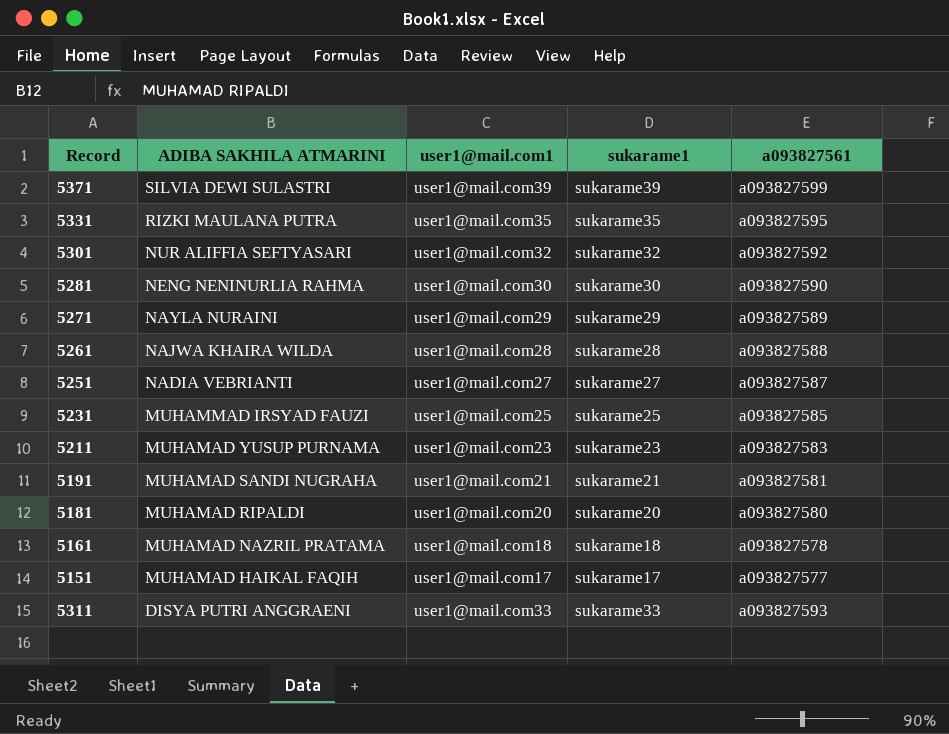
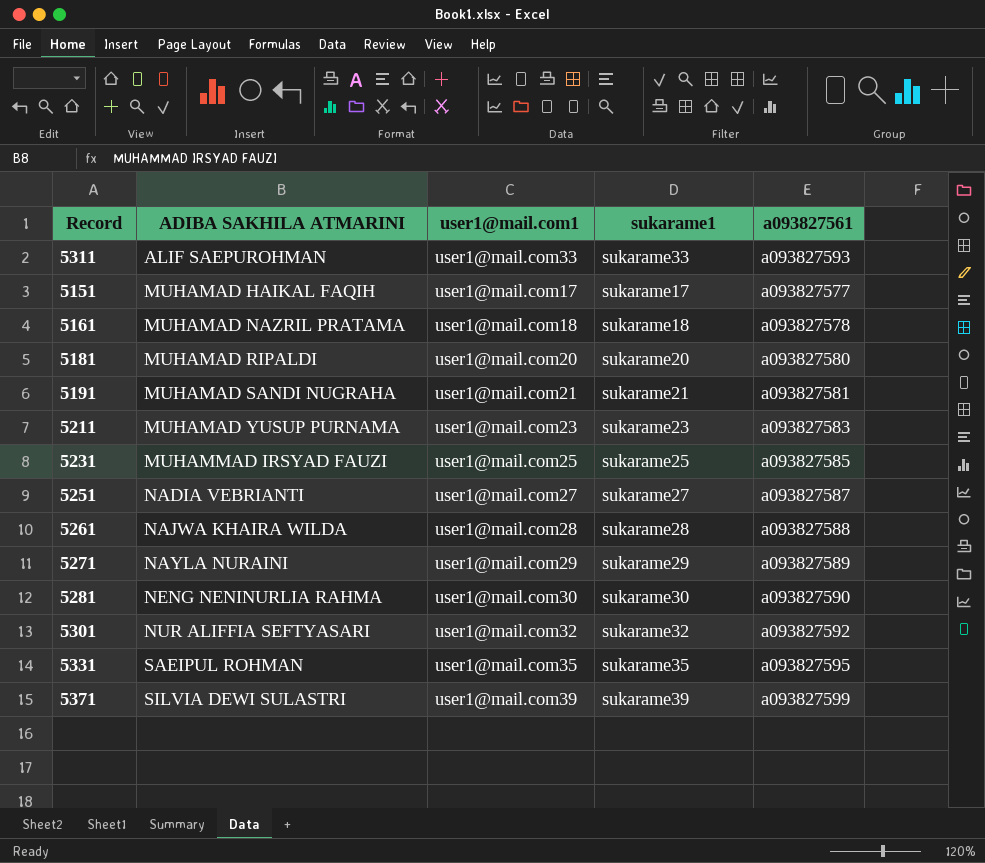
row order: ADIBA SAKHILA ATMARINI descending -> ADIBA SAKHILA ATMARINI ascending
5311 | ADIBA SAKHILA ATMARINI: DISYA PUTRI ANGGRAENI -> ALIF SAEPUROHMAN
5331 | ADIBA SAKHILA ATMARINI: RIZKI MAULANA PUTRA -> SAEIPUL ROHMAN

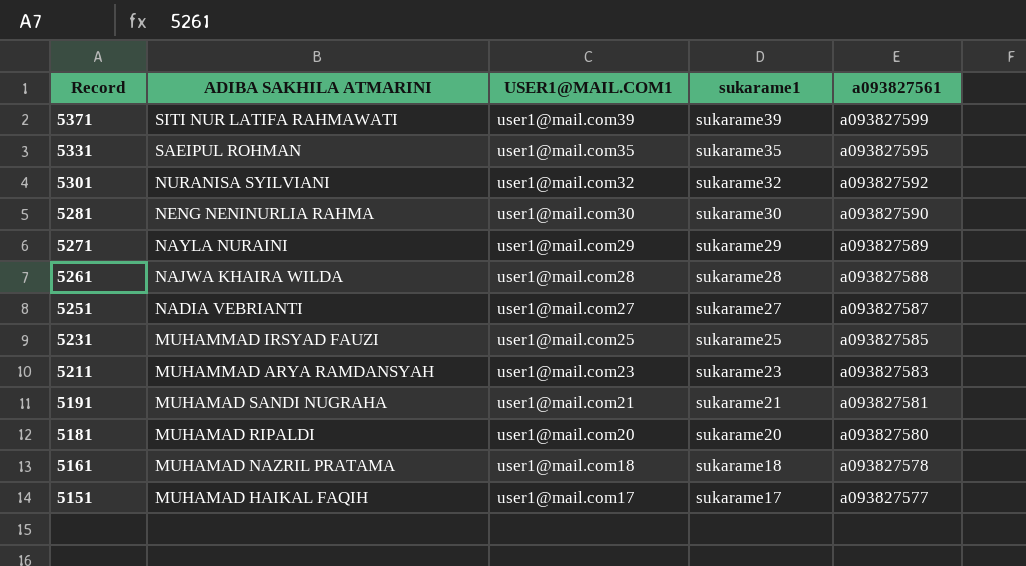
row order: ADIBA SAKHILA ATMARINI ascending -> Record descending
column name: user1@mail.com1 -> USER1@MAIL.COM1
row 5311: ALIF SAEPUROHMAN | user1@mail.com33 | sukarame33 | a093827593 -> none
5371 | ADIBA SAKHILA ATMARINI: SILVIA DEWI SULASTRI -> SITI NUR LATIFA RAHMAWATI
5301 | ADIBA SAKHILA ATMARINI: NUR ALIFFIA SEFTYASARI -> NURANISA SYILVIANI
5211 | ADIBA SAKHILA ATMARINI: MUHAMAD YUSUP PURNAMA -> MUHAMMAD ARYA RAMDANSYAH

